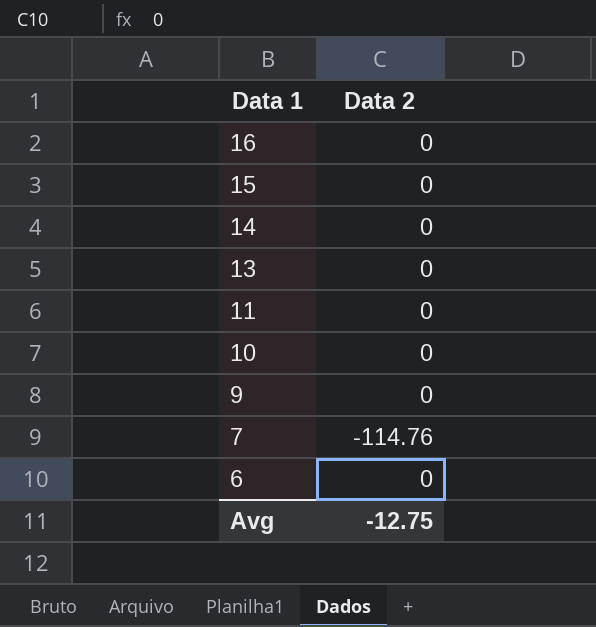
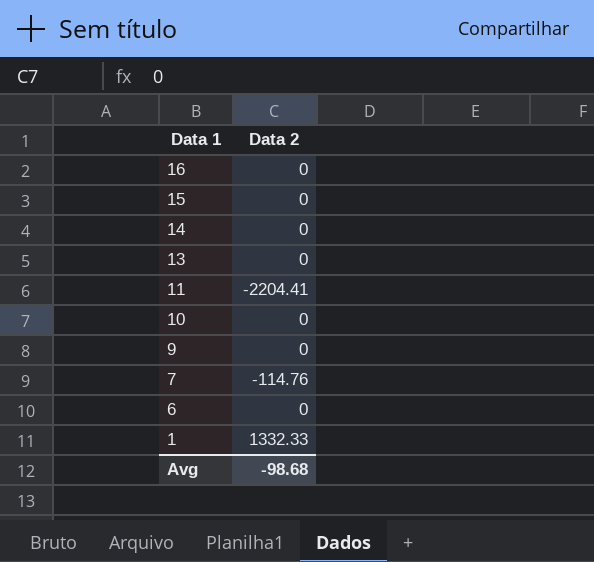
11 | Data 2: 0 -> -2204.41
row 1: none -> 1332.33
Avg | Data 2: -12.75 -> -98.68

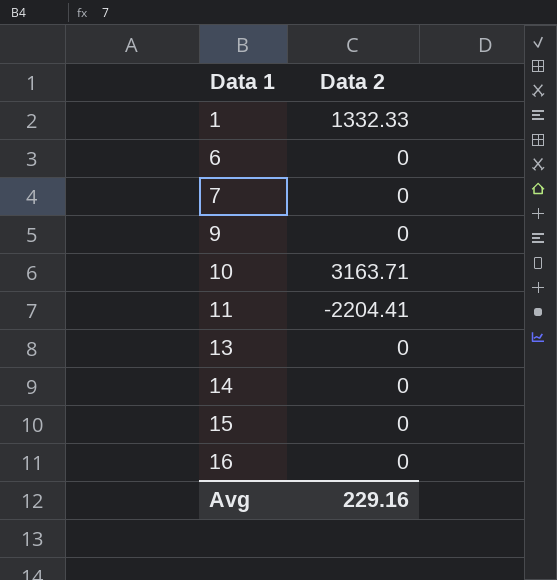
row order: Data 1 descending -> Data 1 ascending
7 | Data 2: -114.76 -> 0
10 | Data 2: 0 -> 3163.71
Avg | Data 2: -98.68 -> 229.16

